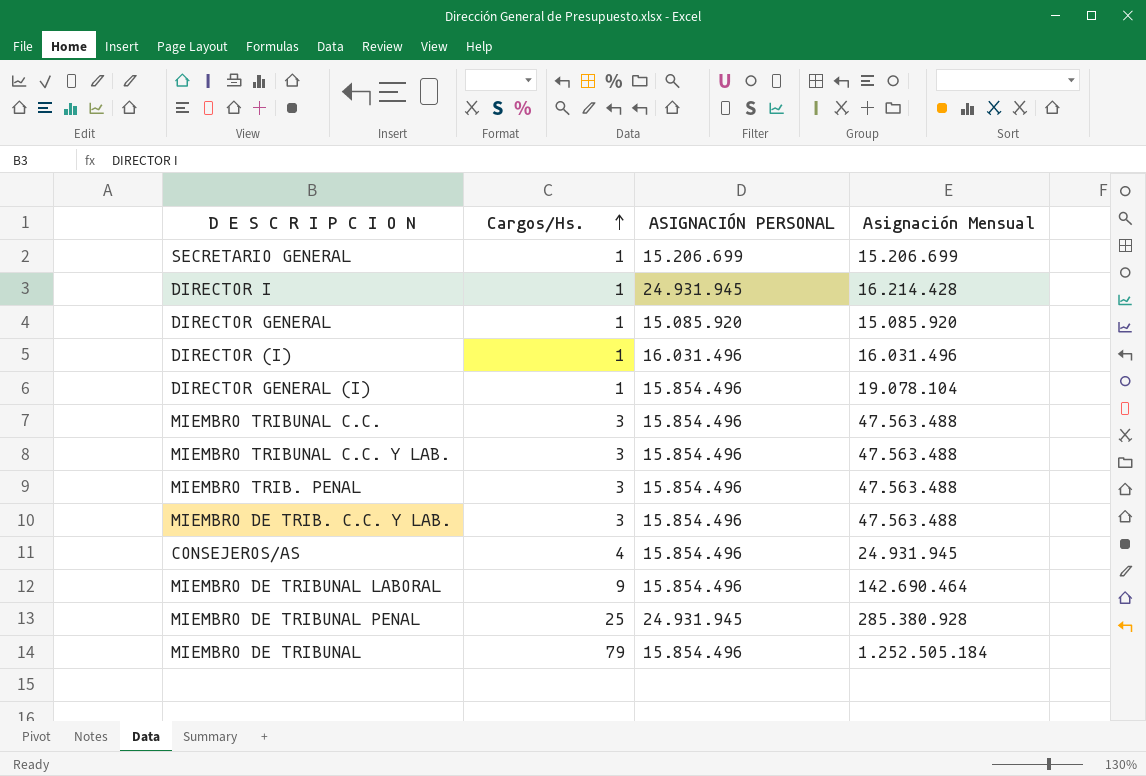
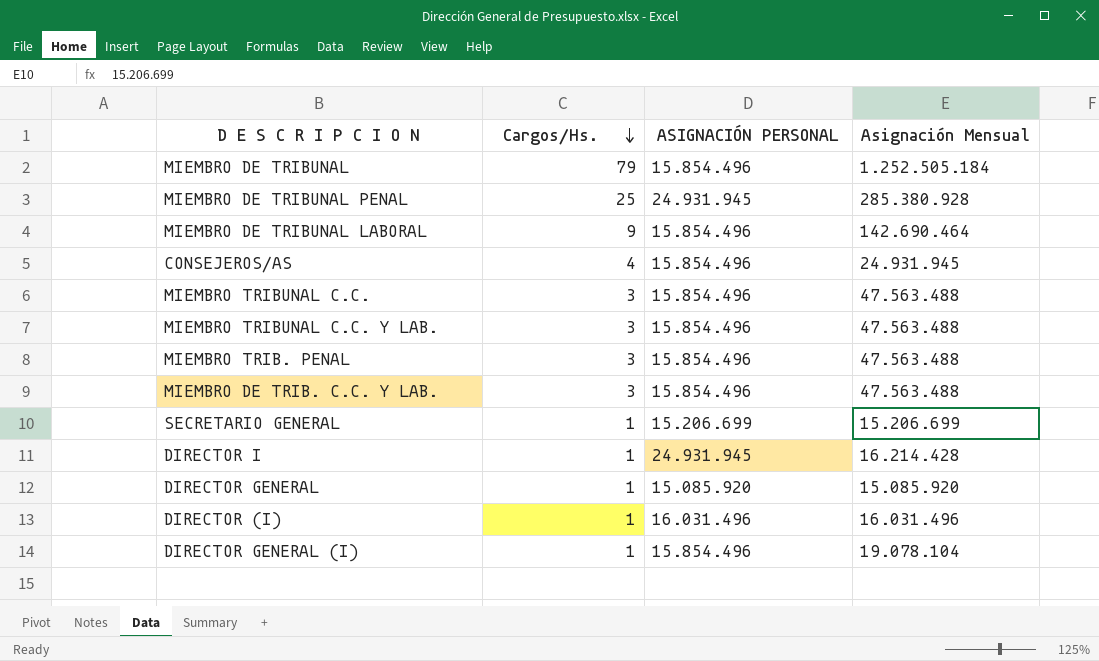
row order: Cargos/Hs. ascending -> Cargos/Hs. descending

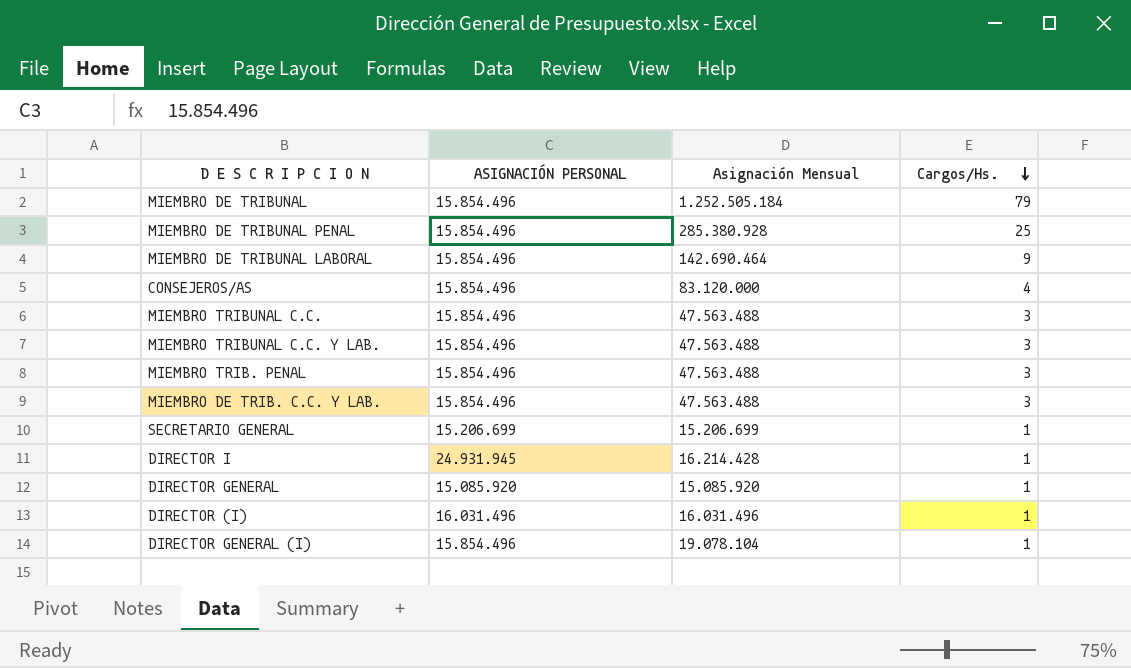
column Cargos/Hs. | position: 2 -> 4
MIEMBRO DE TRIBUNAL PENAL | ASIGNACIÓN PERSONAL: 24.931.945 -> 15.854.496
CONSEJEROS/AS | Asignación Mensual: 24.931.945 -> 83.120.000

